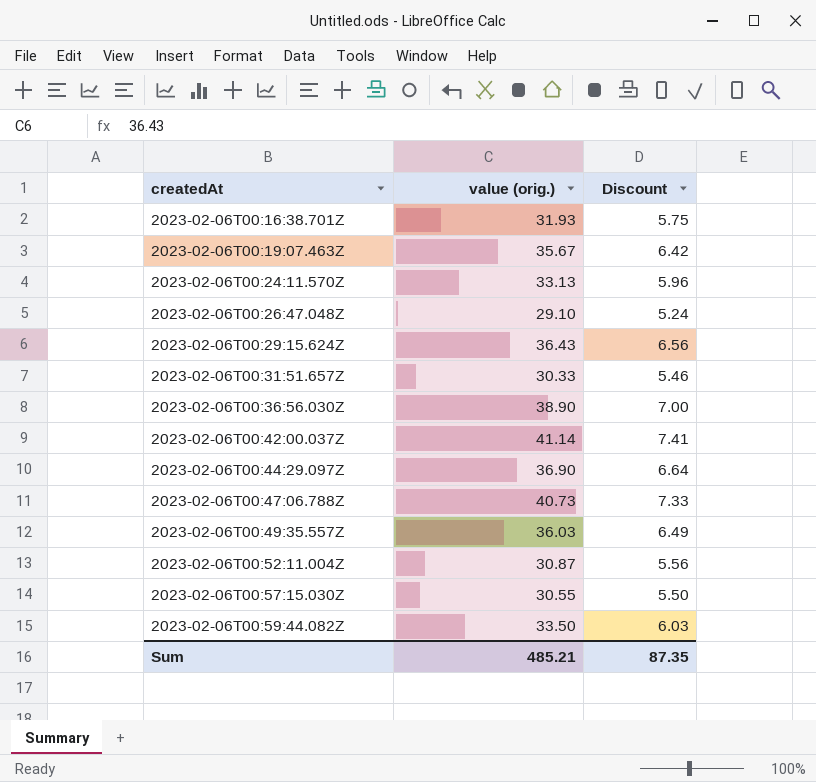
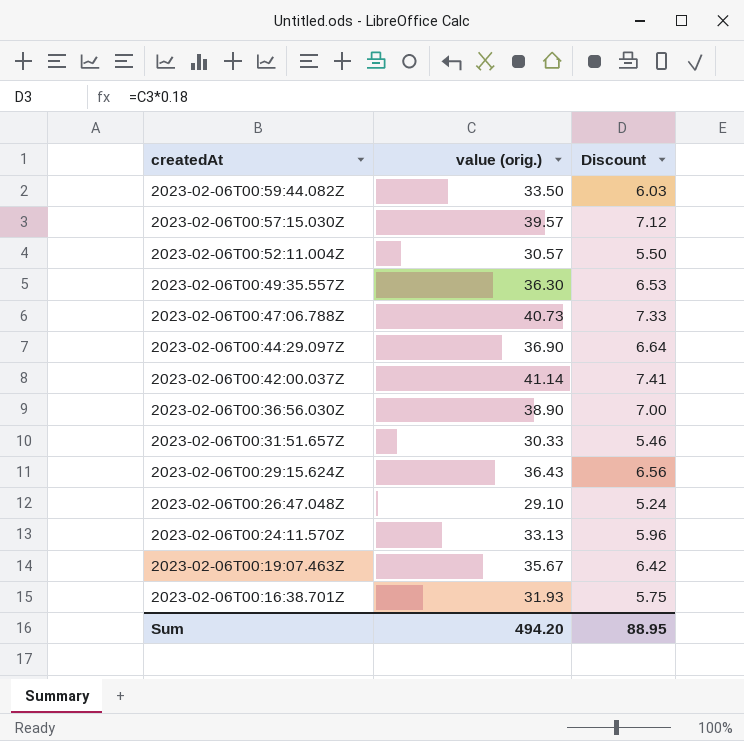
row order: createdAt ascending -> createdAt descending
2023-02-06T00:57:15.030Z | value (orig.): 30.55 -> 39.57
2023-02-06T00:57:15.030Z | Discount: 5.50 -> 7.12
2023-02-06T00:52:11.004Z | value (orig.): 30.87 -> 30.57
2023-02-06T00:52:11.004Z | Discount: 5.56 -> 5.50
2023-02-06T00:49:35.557Z | value (orig.): 36.03 -> 36.30
2023-02-06T00:49:35.557Z | Discount: 6.49 -> 6.53
Sum | value (orig.): 485.21 -> 494.20
Sum | Discount: 87.35 -> 88.95

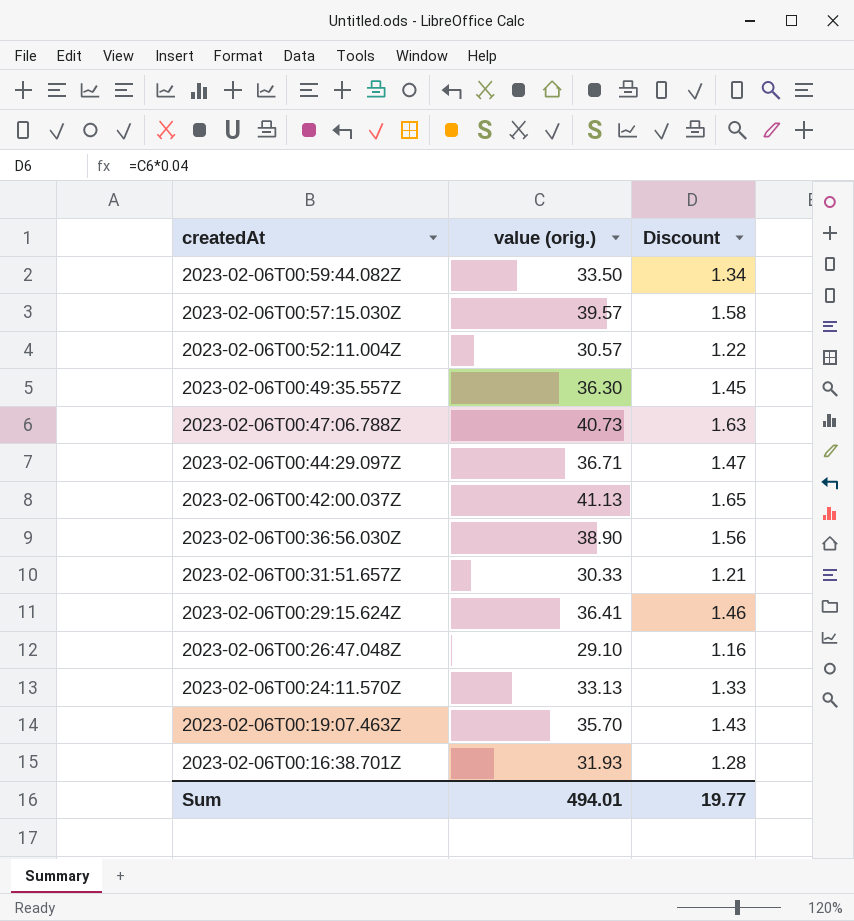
column Discount | formula: [value (orig.)] * 0.18 -> [value (orig.)] * 0.04
2023-02-06T00:44:29.097Z | value (orig.): 36.90 -> 36.71
2023-02-06T00:42:00.037Z | value (orig.): 41.14 -> 41.13
2023-02-06T00:29:15.624Z | value (orig.): 36.43 -> 36.41
2023-02-06T00:19:07.463Z | value (orig.): 35.67 -> 35.70
Sum | value (orig.): 494.20 -> 494.01
Sum | Discount: 88.95 -> 19.77

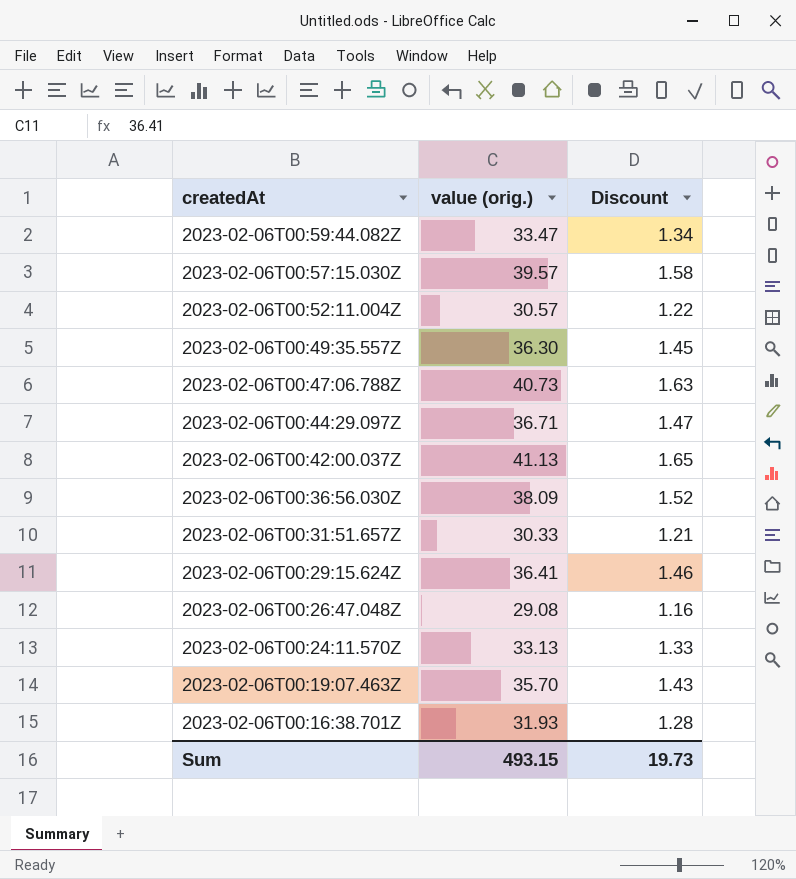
2023-02-06T00:59:44.082Z | value (orig.): 33.50 -> 33.47
2023-02-06T00:36:56.030Z | value (orig.): 38.90 -> 38.09
2023-02-06T00:36:56.030Z | Discount: 1.56 -> 1.52
2023-02-06T00:26:47.048Z | value (orig.): 29.10 -> 29.08
Sum | value (orig.): 494.01 -> 493.15
Sum | Discount: 19.77 -> 19.73

